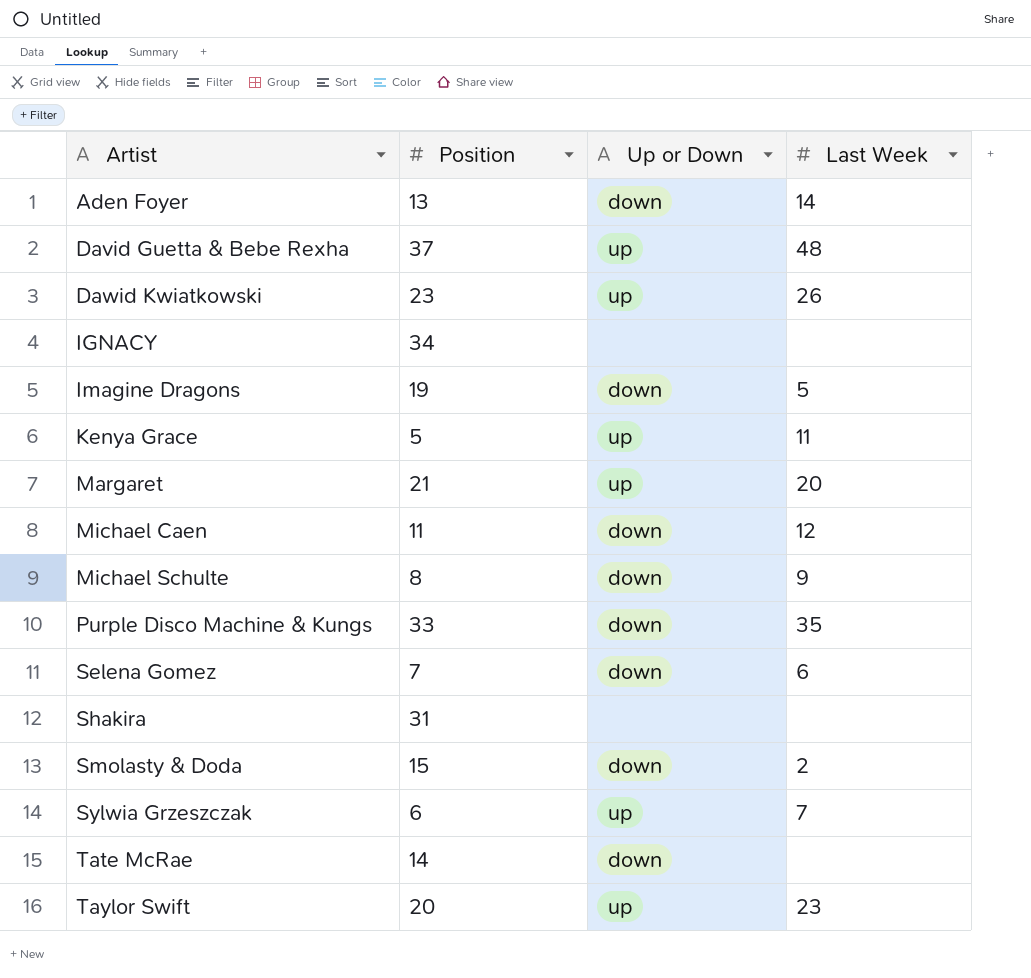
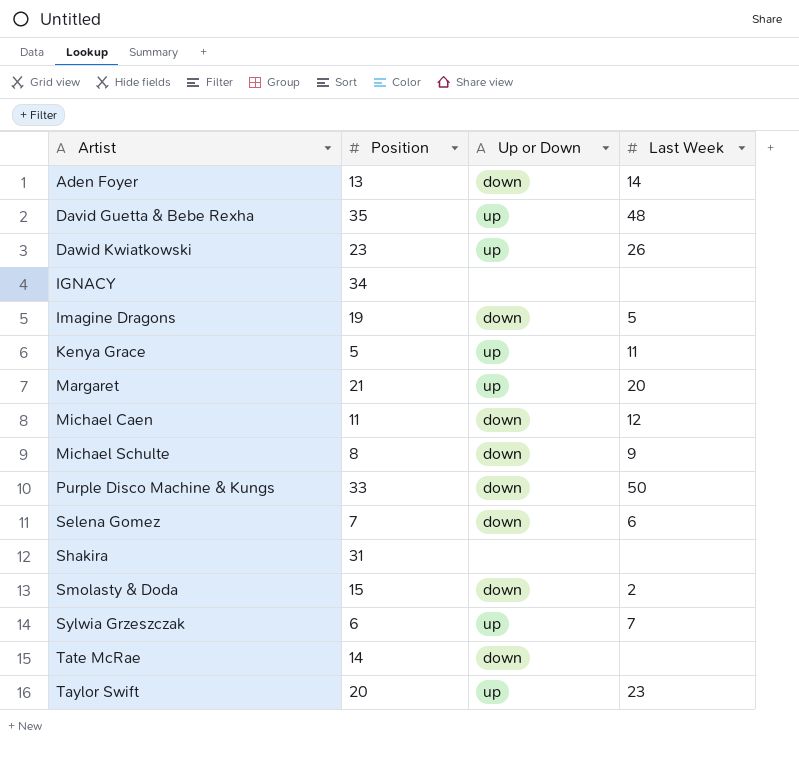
David Guetta & Bebe Rexha | Position: 37 -> 35
Purple Disco Machine & Kungs | Last Week: 35 -> 50

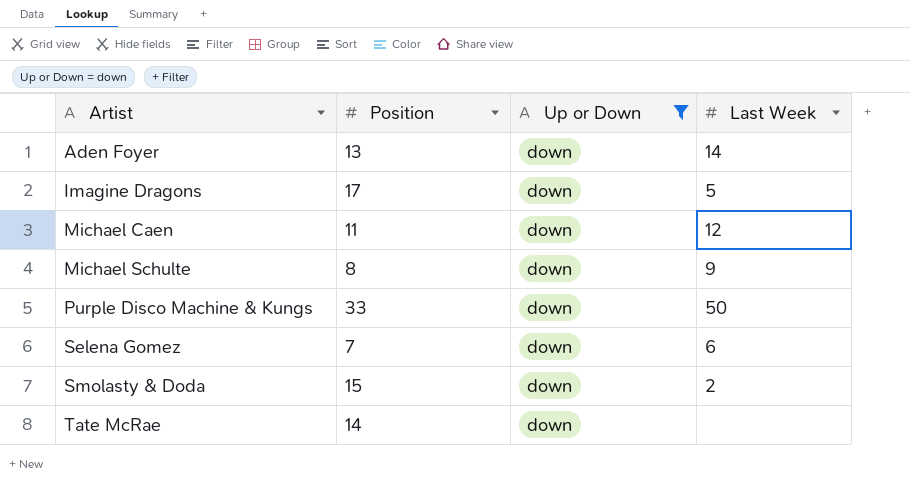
filter: none -> Up or Down = down
Imagine Dragons | Position: 19 -> 17

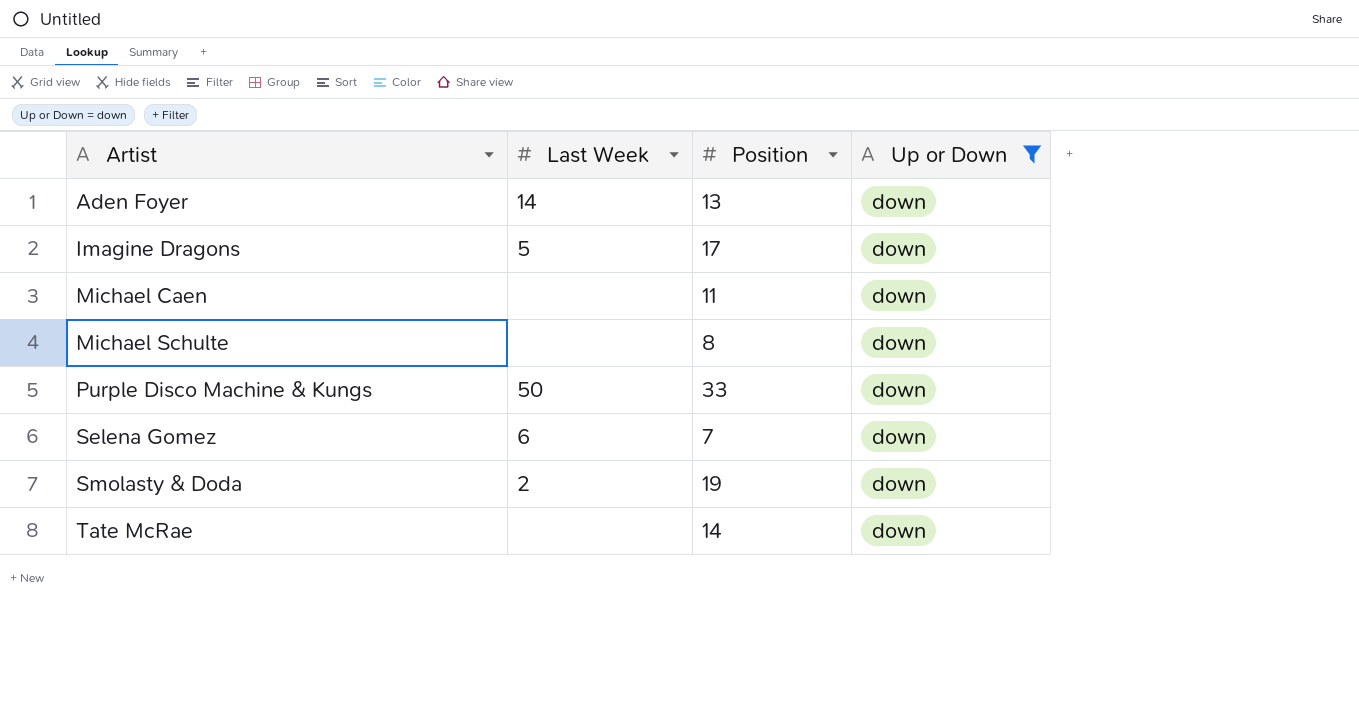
column Last Week | position: 4 -> 2
Michael Caen | Last Week: 12 -> none
Michael Schulte | Last Week: 9 -> none
Smolasty & Doda | Position: 15 -> 19

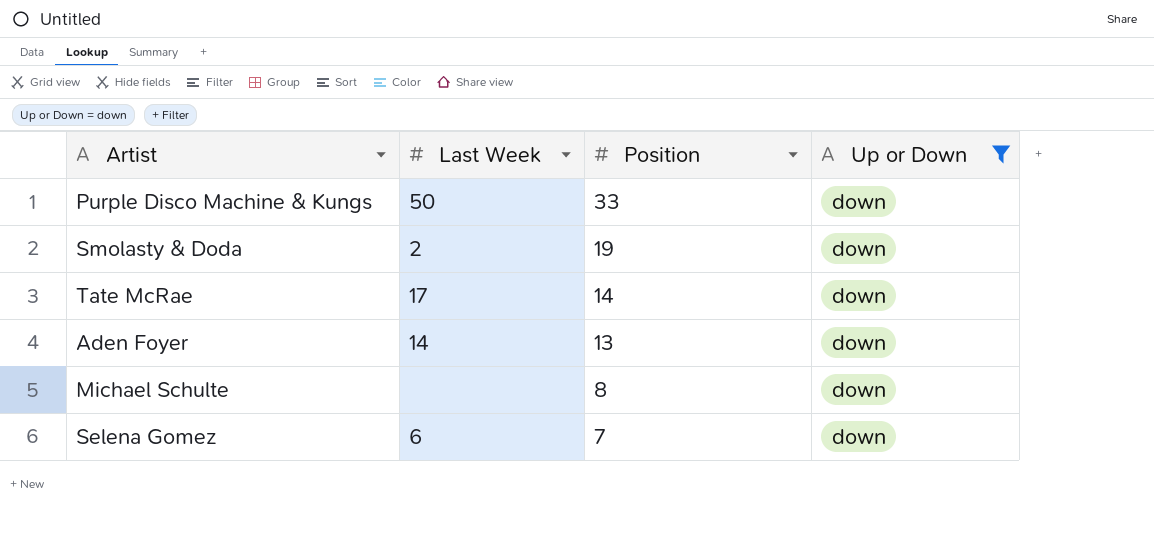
row order: Artist ascending -> Position descending
row Imagine Dragons: 5 | 17 | down -> none
row Michael Caen: none | 11 | down -> none
Tate McRae | Last Week: none -> 17

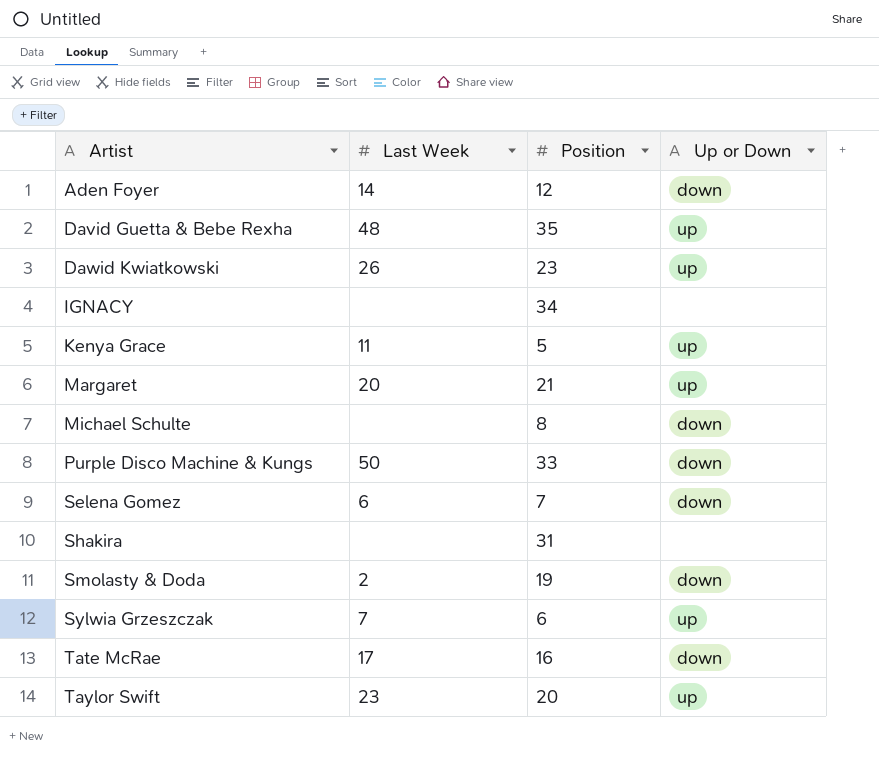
filter: Up or Down = down -> none
row order: Position descending -> Artist ascending
Aden Foyer | Position: 13 -> 12
Tate McRae | Position: 14 -> 16

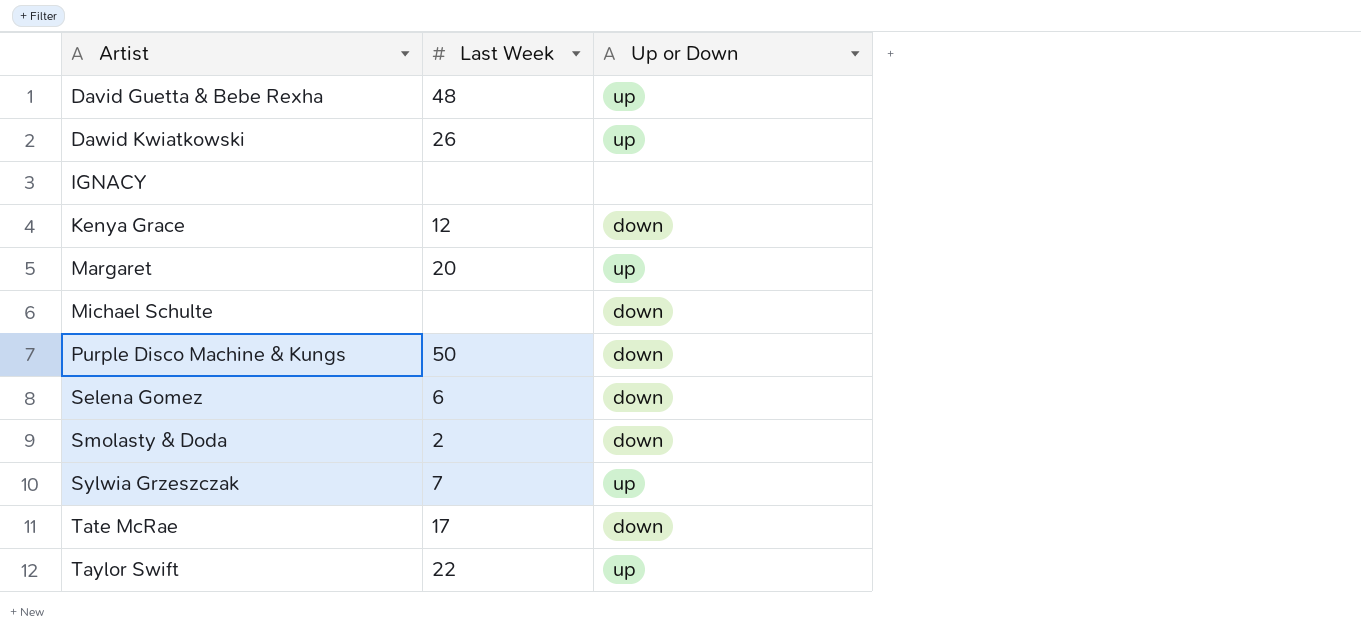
column Position | position: 3 -> none
row Aden Foyer: 14 | 12 | down -> none
row Shakira: none | 31 | none -> none
Kenya Grace | Last Week: 11 -> 12
Kenya Grace | Up or Down: up -> down
Taylor Swift | Last Week: 23 -> 22

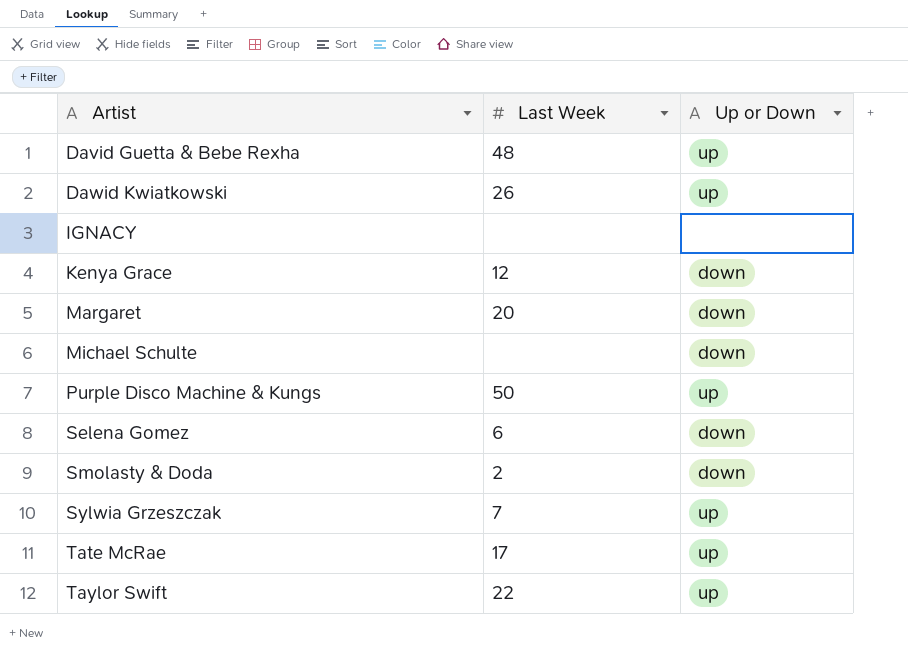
Margaret | Up or Down: up -> down
Purple Disco Machine & Kungs | Up or Down: down -> up
Tate McRae | Up or Down: down -> up

